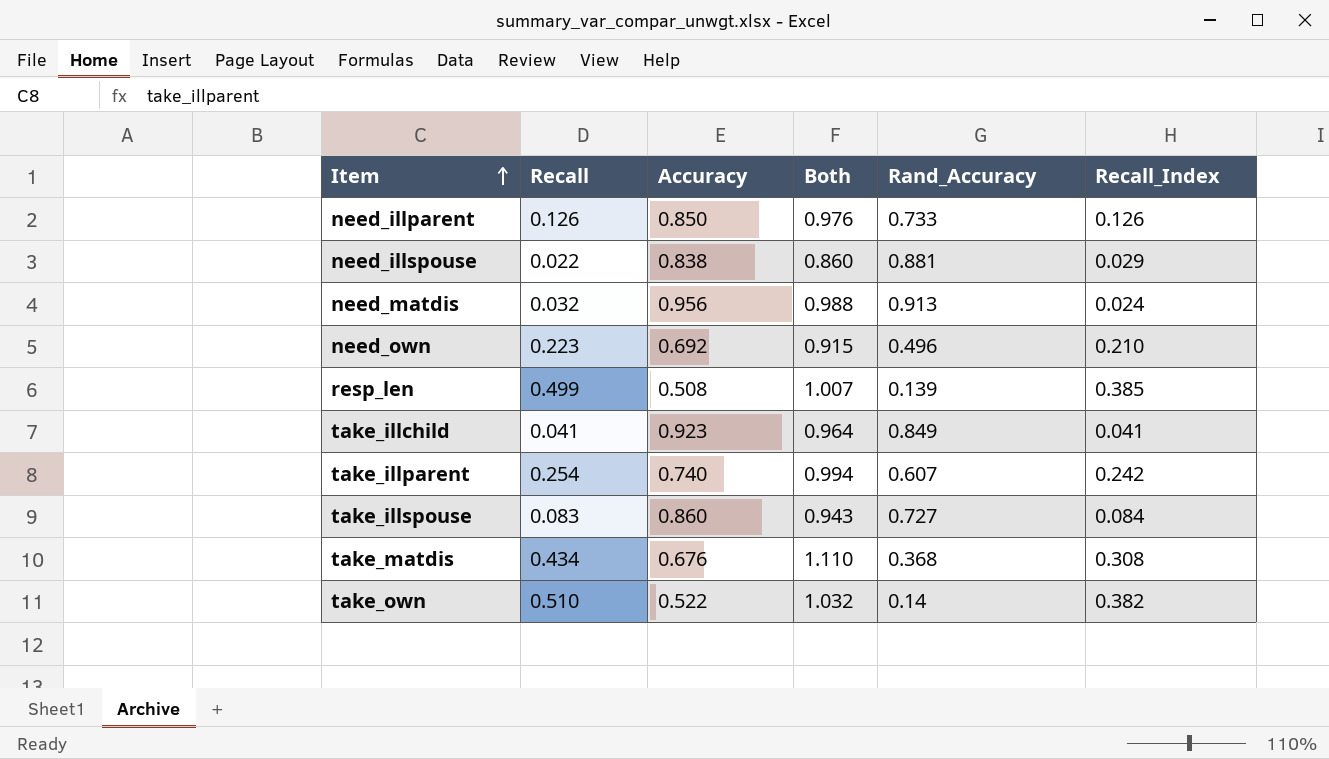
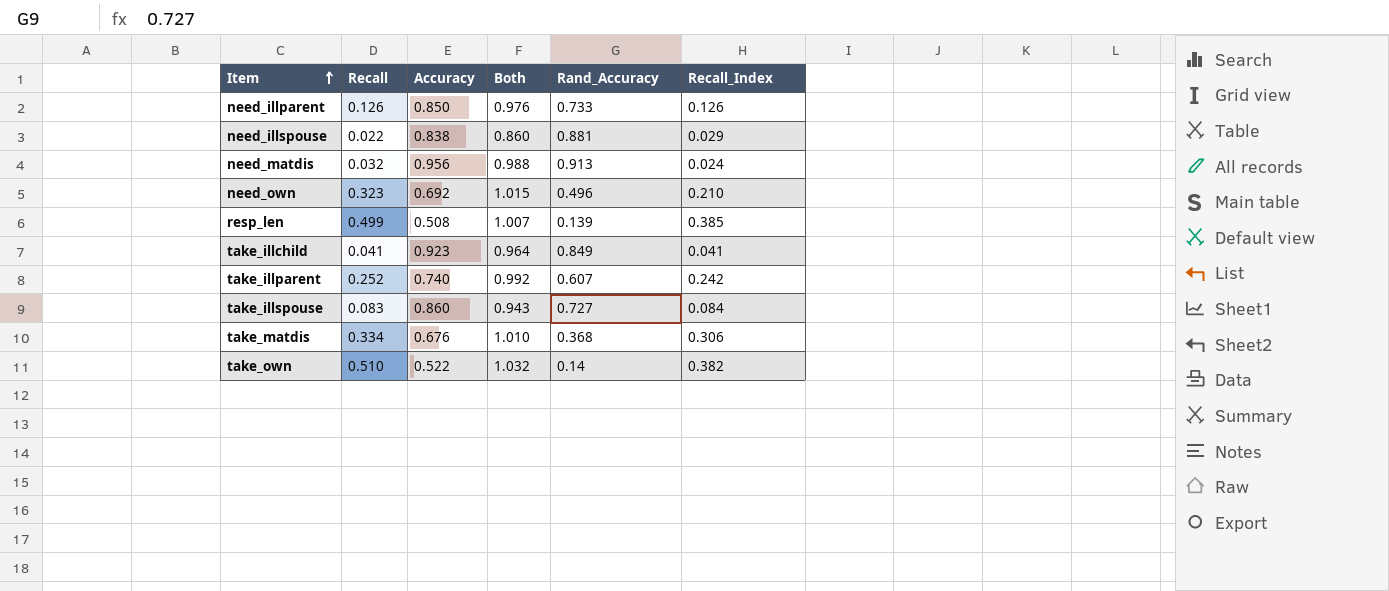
need_own | Recall: 0.223 -> 0.323
need_own | Both: 0.915 -> 1.015
take_illparent | Recall: 0.254 -> 0.252
take_illparent | Both: 0.994 -> 0.992
take_matdis | Recall: 0.434 -> 0.334
take_matdis | Both: 1.110 -> 1.010
take_matdis | Recall_Index: 0.308 -> 0.306

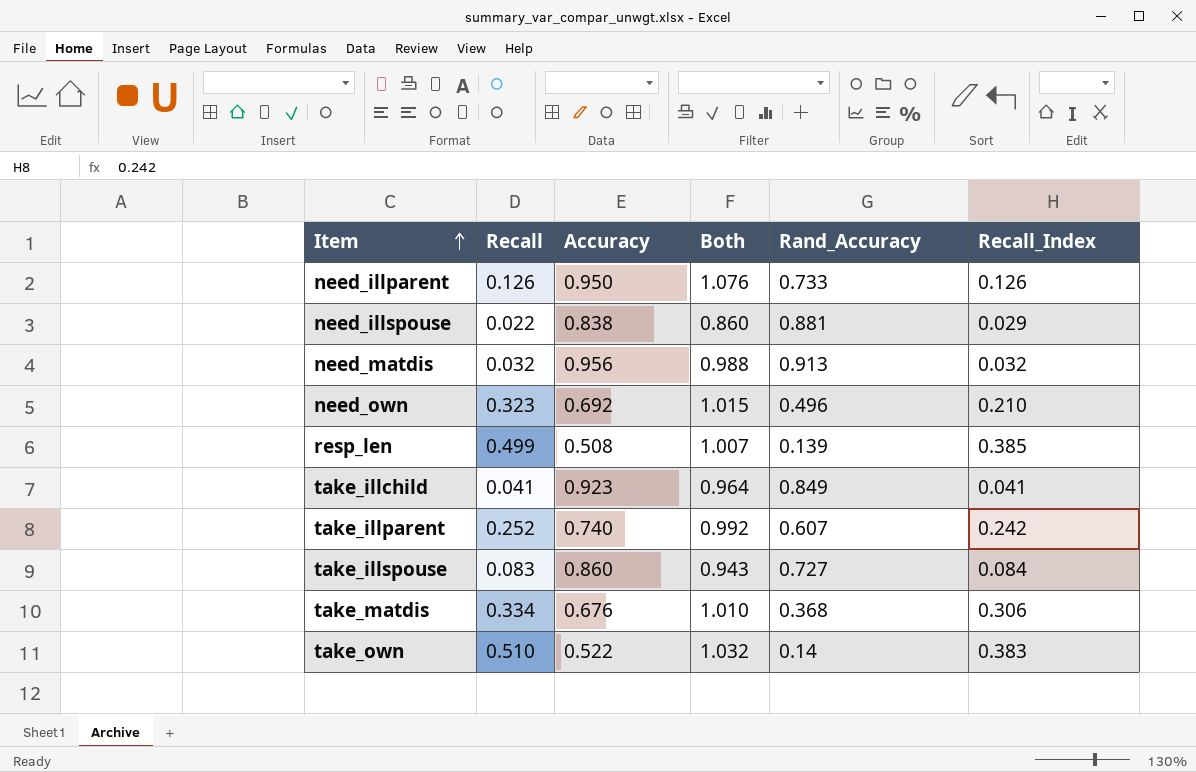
need_illparent | Accuracy: 0.850 -> 0.950
need_illparent | Both: 0.976 -> 1.076
need_matdis | Recall_Index: 0.024 -> 0.032
take_own | Recall_Index: 0.382 -> 0.383

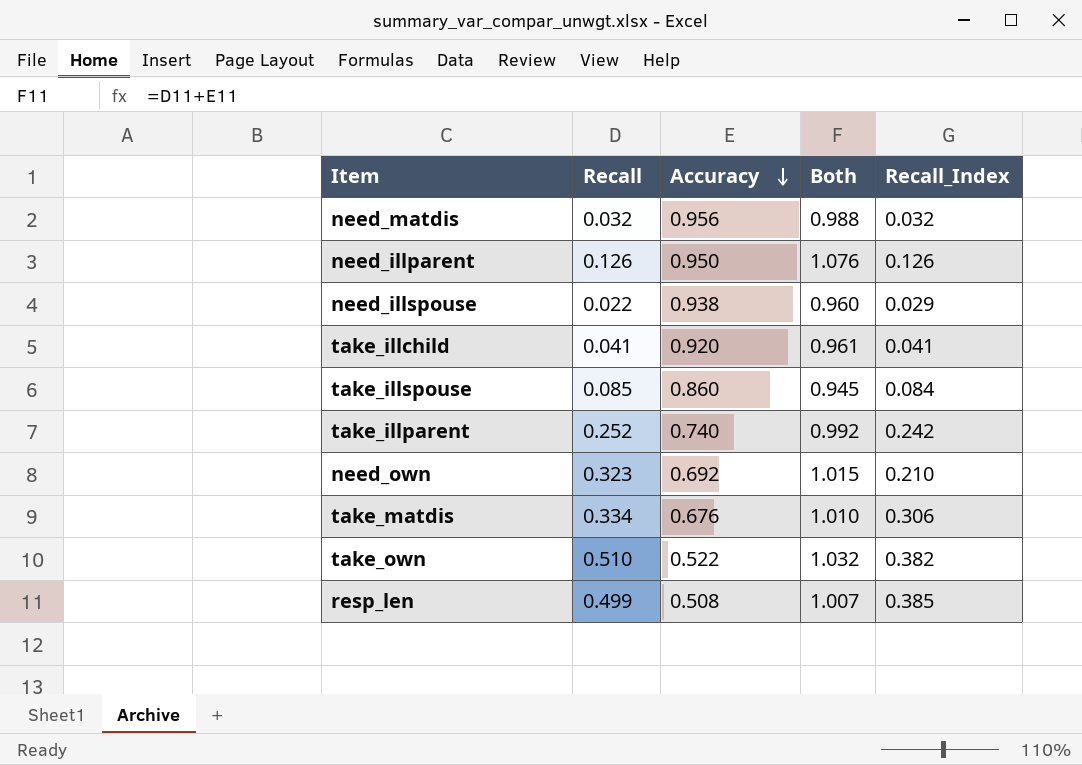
row order: Item ascending -> Accuracy descending
column Rand_Accuracy | position: 5 -> none
need_illspouse | Accuracy: 0.838 -> 0.938
need_illspouse | Both: 0.860 -> 0.960
take_illchild | Accuracy: 0.923 -> 0.920
take_illchild | Both: 0.964 -> 0.961
take_illspouse | Recall: 0.083 -> 0.085
take_illspouse | Both: 0.943 -> 0.945
take_own | Recall_Index: 0.383 -> 0.382

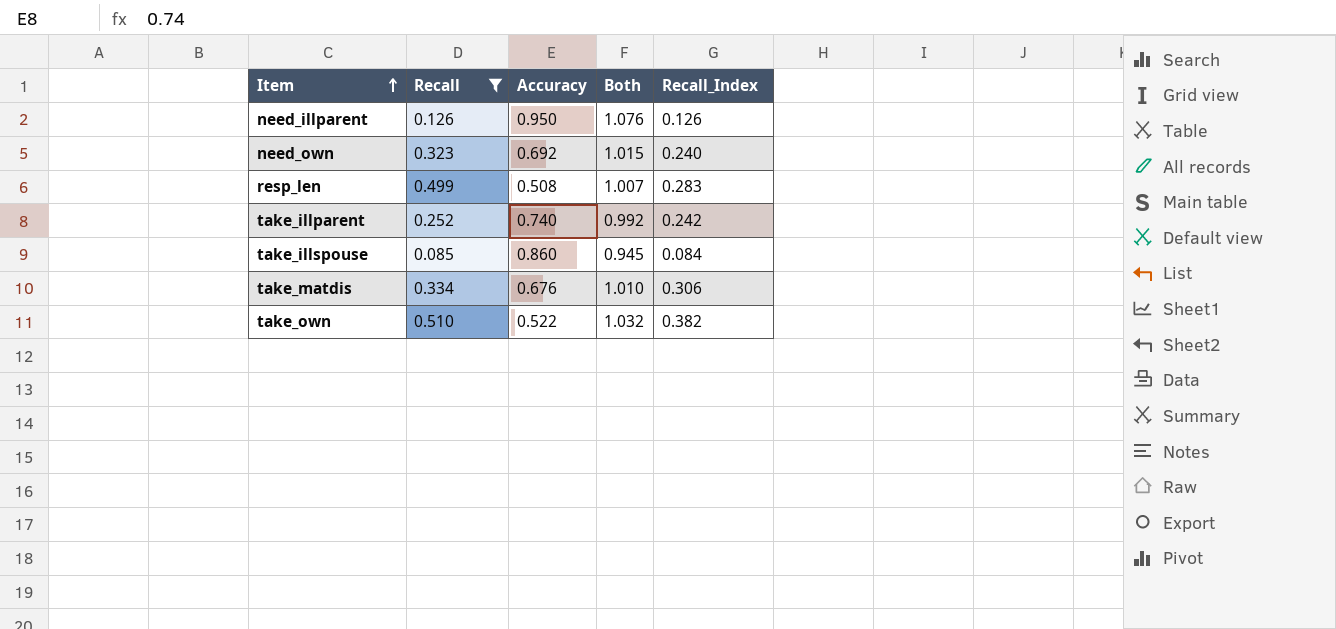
filter: none -> Recall >= 0.085
row order: Accuracy descending -> Item ascending
need_own | Recall_Index: 0.210 -> 0.240
resp_len | Recall_Index: 0.385 -> 0.283

